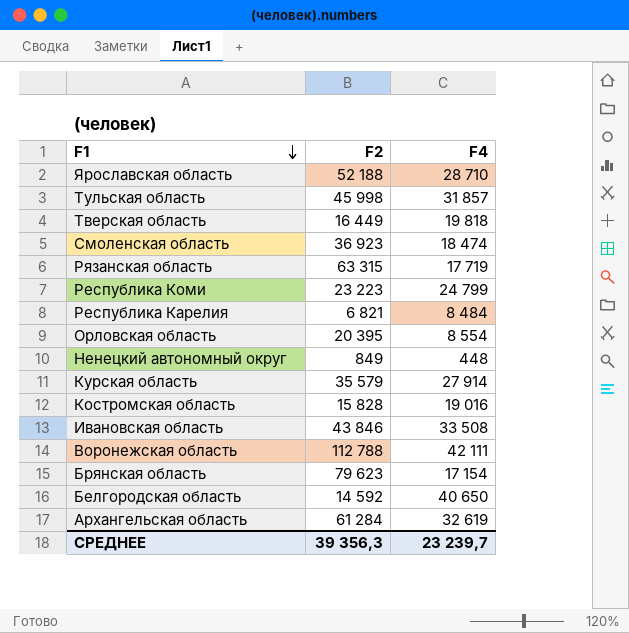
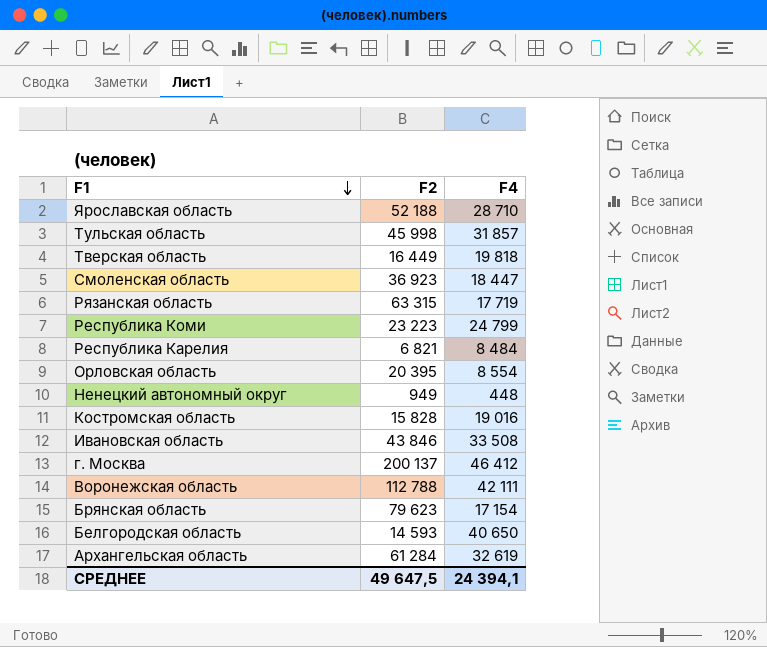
row Курская область: 35 579 | 27 914 -> none
Смоленская область | F4: 18 474 -> 18 447
Ненецкий автономный округ | F2: 849 -> 949
row г. Москва: none -> 200 137 | 46 412
Белгородская область | F2: 14 592 -> 14 593
СРЕДНЕЕ | F2: 39 356,3 -> 49 647,5
СРЕДНЕЕ | F4: 23 239,7 -> 24 394,1

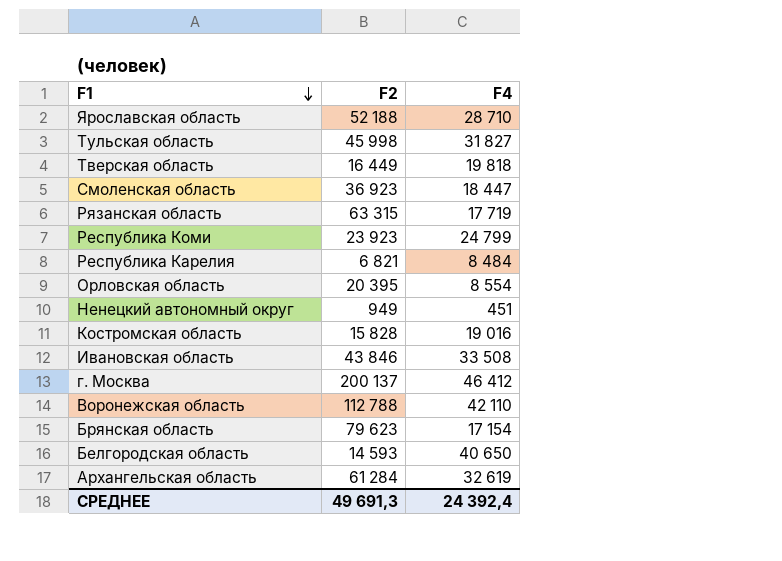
Тульская область | F4: 31 857 -> 31 827
Республика Коми | F2: 23 223 -> 23 923
Ненецкий автономный округ | F4: 448 -> 451
Воронежская область | F4: 42 111 -> 42 110
СРЕДНЕЕ | F2: 49 647,5 -> 49 691,3
СРЕДНЕЕ | F4: 24 394,1 -> 24 392,4

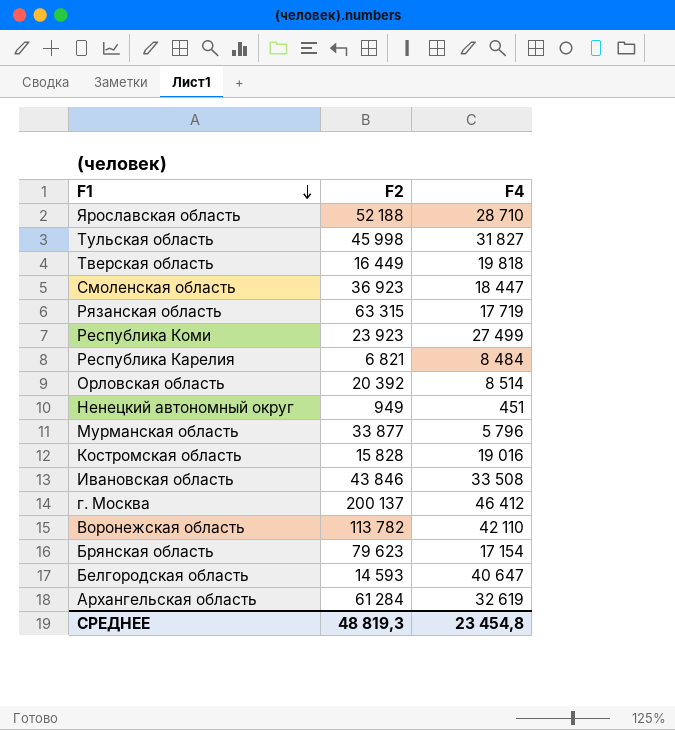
Республика Коми | F4: 24 799 -> 27 499
Орловская область | F2: 20 395 -> 20 392
Орловская область | F4: 8 554 -> 8 514
row Мурманская область: none -> 33 877 | 5 796
Воронежская область | F2: 112 788 -> 113 782
Белгородская область | F4: 40 650 -> 40 647
СРЕДНЕЕ | F2: 49 691,3 -> 48 819,3
СРЕДНЕЕ | F4: 24 392,4 -> 23 454,8

